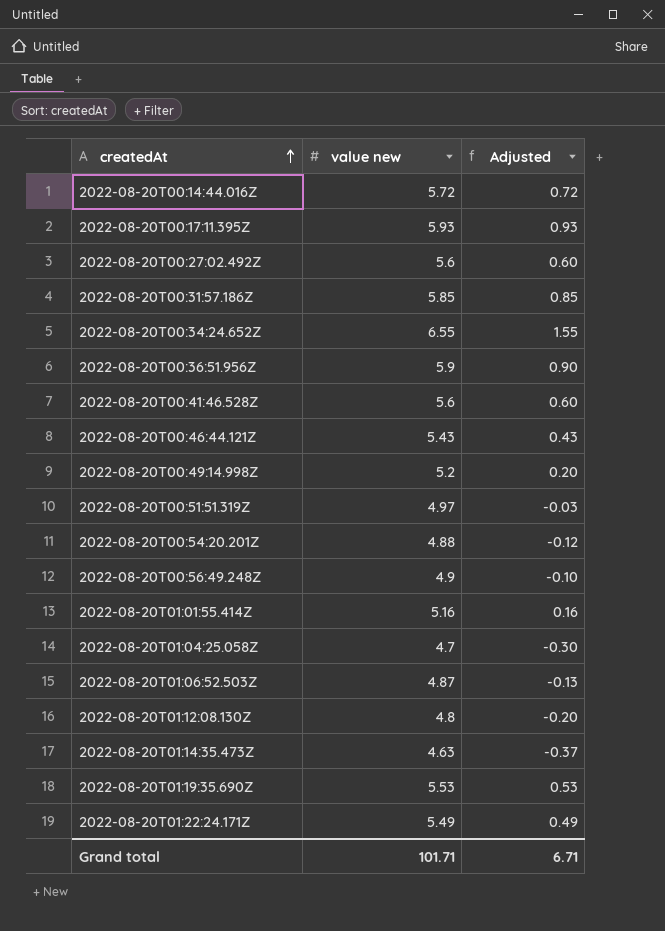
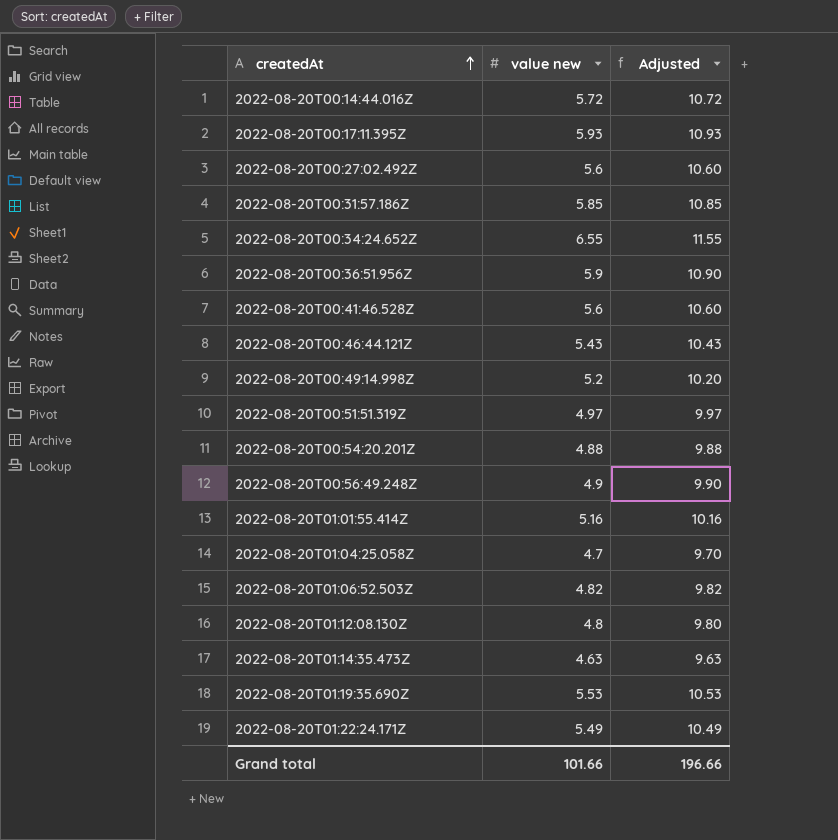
column Adjusted | formula: [value new] - 5 -> [value new] + 5
2022-08-20T01:06:52.503Z | value new: 4.87 -> 4.82
Grand total | value new: 101.71 -> 101.66
Grand total | Adjusted: 6.71 -> 196.66

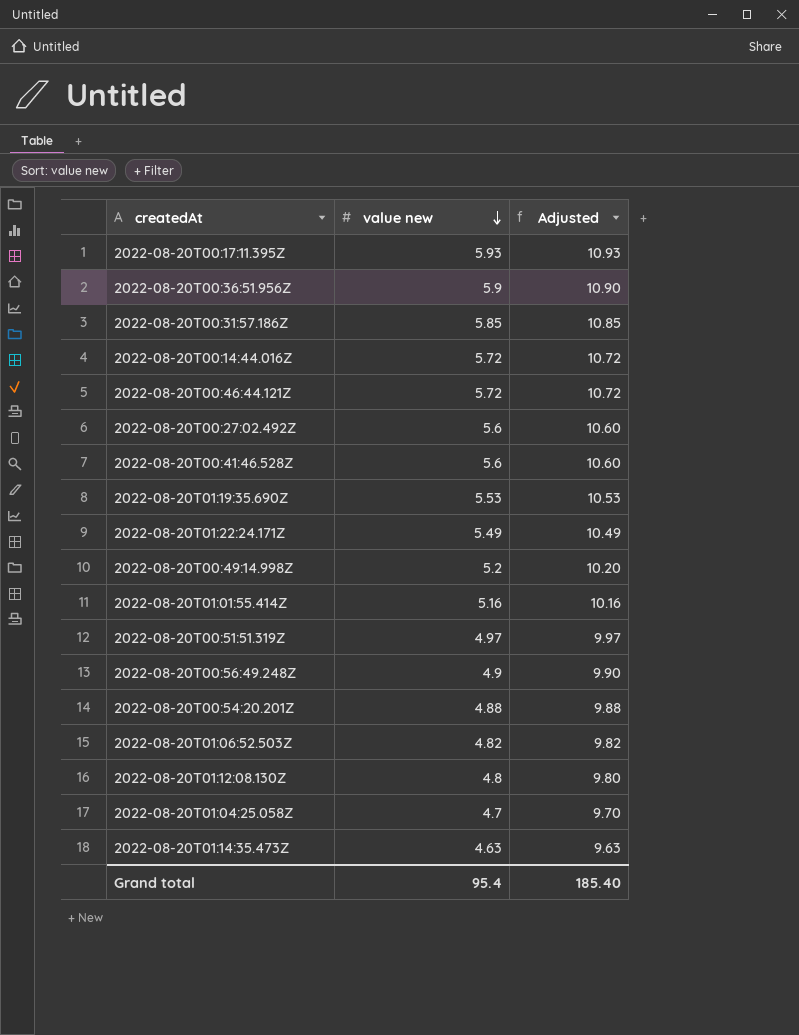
row order: createdAt ascending -> value new descending
row 2022-08-20T00:34:24.652Z: 6.55 | 11.55 -> none
2022-08-20T00:46:44.121Z | value new: 5.43 -> 5.72
2022-08-20T00:46:44.121Z | Adjusted: 10.43 -> 10.72
Grand total | value new: 101.66 -> 95.4
Grand total | Adjusted: 196.66 -> 185.40

